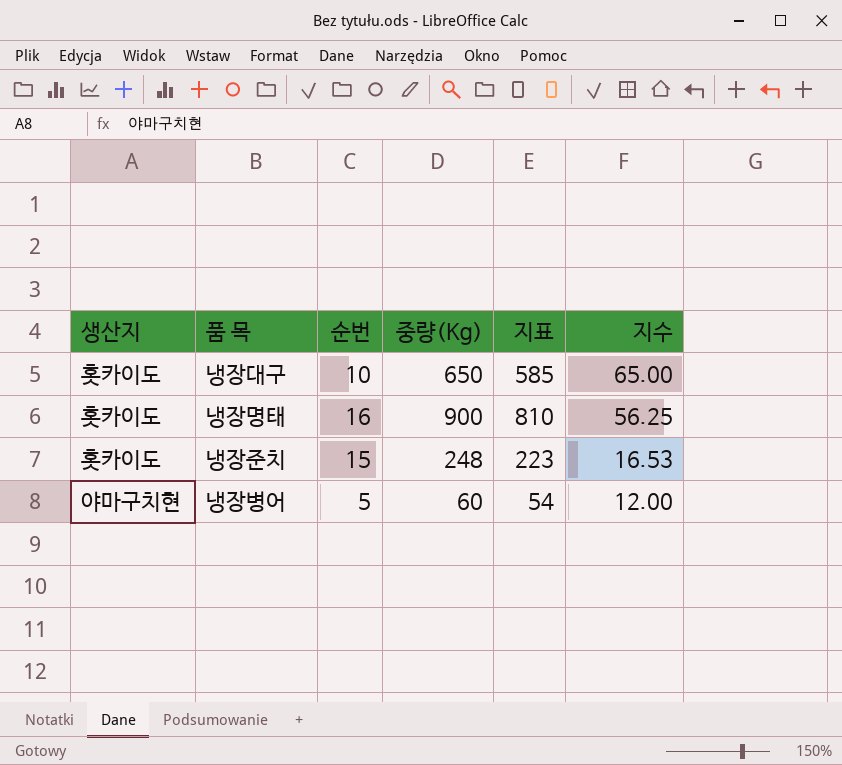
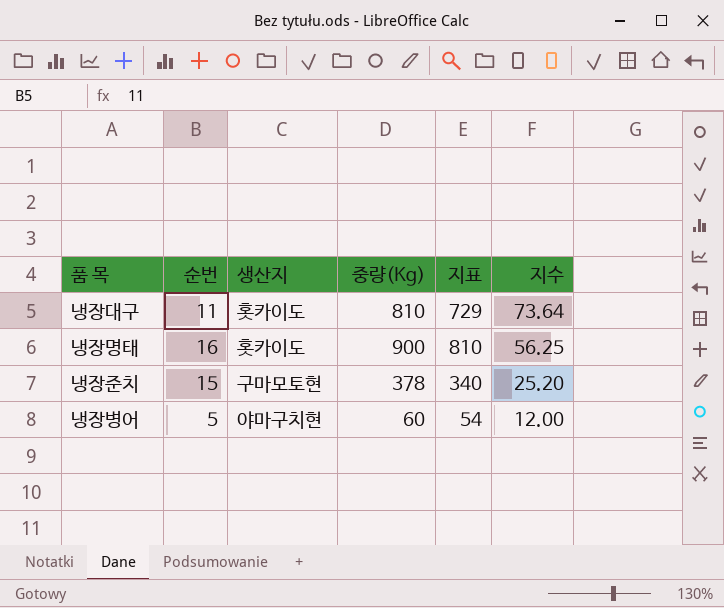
column 생산지 | position: 1 -> 3
냉장대구 | 순번: 10 -> 11
냉장대구 | 중량(Kg): 650 -> 810
냉장대구 | 지표: 585 -> 729
냉장대구 | 지수: 65.00 -> 73.64
냉장준치 | 생산지: 홋카이도 -> 구마모토현
냉장준치 | 중량(Kg): 248 -> 378
냉장준치 | 지표: 223 -> 340
냉장준치 | 지수: 16.53 -> 25.20

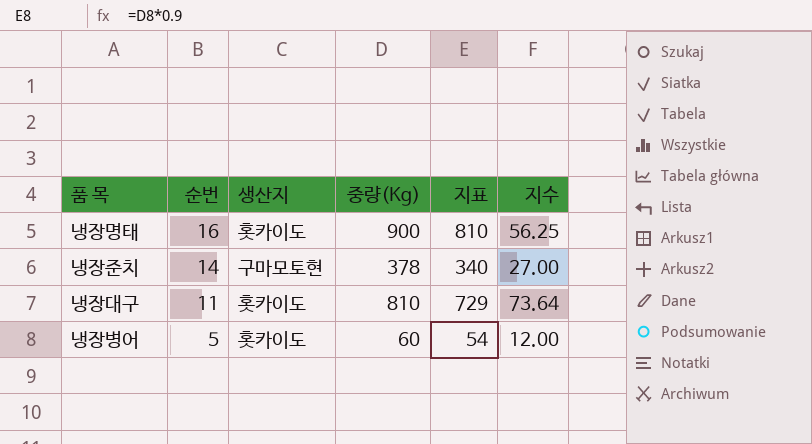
row order: 지수 descending -> 순번 descending
냉장준치 | 순번: 15 -> 14
냉장준치 | 지수: 25.20 -> 27.00
냉장병어 | 생산지: 야마구치현 -> 홋카이도

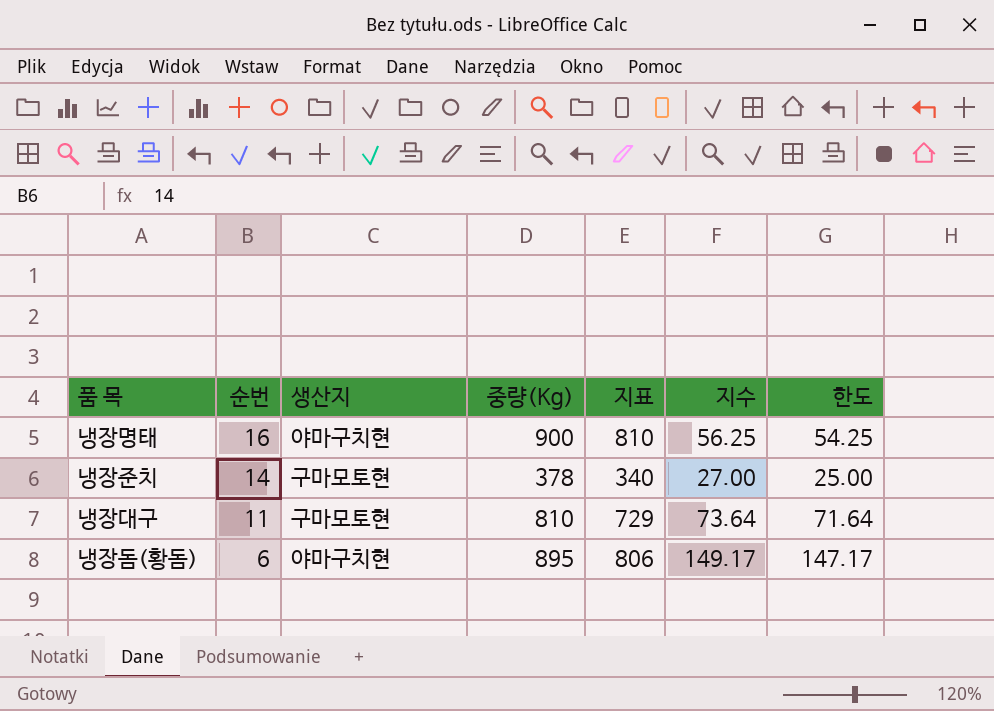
column 한도 | formula: none -> [지수] - 2
row 냉장병어: 5 | 홋카이도 | 60 | 54 | 12.00 -> none
냉장명태 | 생산지: 홋카이도 -> 야마구치현
냉장대구 | 생산지: 홋카이도 -> 구마모토현
row 냉장돔(황돔): none -> 6 | 야마구치현 | 895 | 806 | 149.17 | 147.17

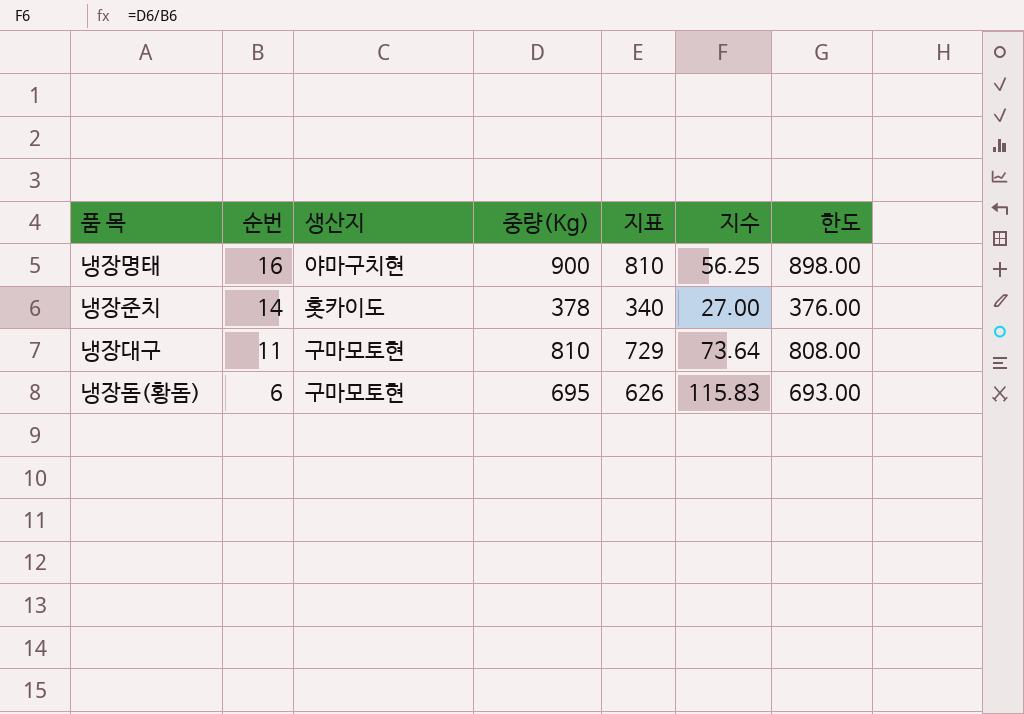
column 한도 | formula: [지수] - 2 -> [중량(Kg)] - 2
냉장준치 | 생산지: 구마모토현 -> 홋카이도
냉장돔(황돔) | 생산지: 야마구치현 -> 구마모토현
냉장돔(황돔) | 중량(Kg): 895 -> 695
냉장돔(황돔) | 지표: 806 -> 626
냉장돔(황돔) | 지수: 149.17 -> 115.83

